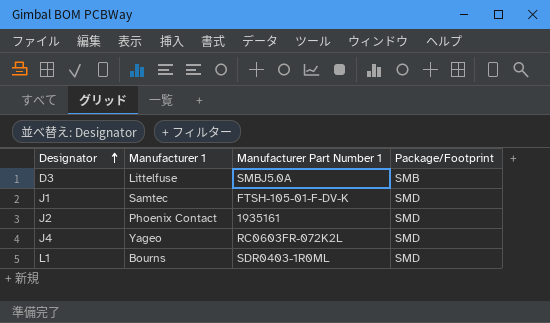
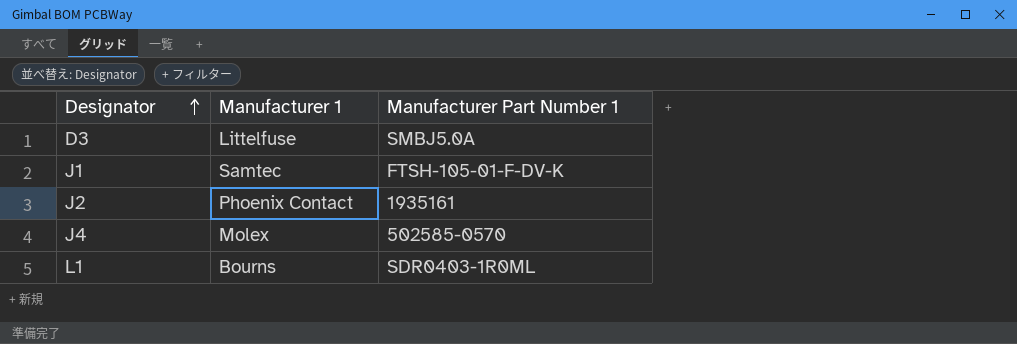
column Package/Footprint | position: 4 -> none
J4 | Manufacturer 1: Yageo -> Molex
J4 | Manufacturer Part Number 1: RC0603FR-072K2L -> 502585-0570

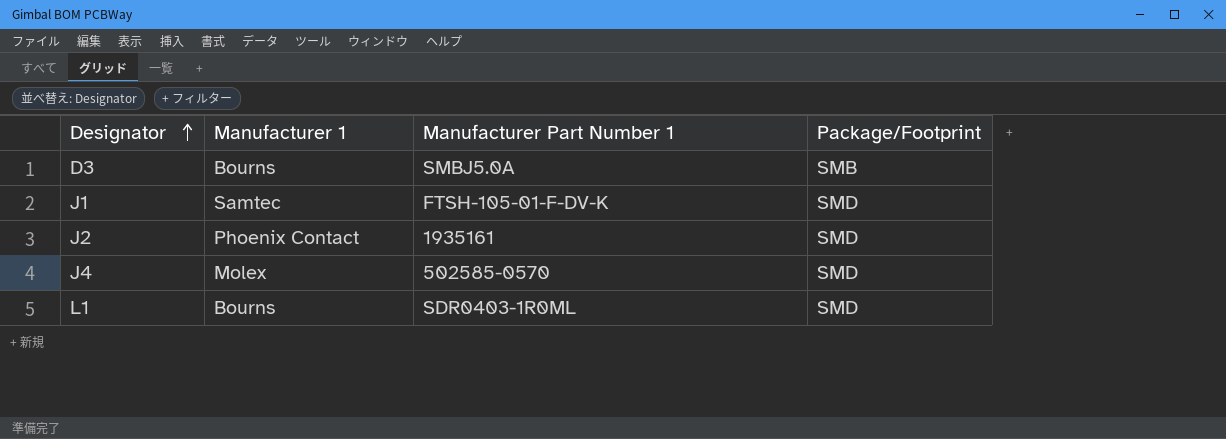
column Package/Footprint | position: none -> 4
D3 | Manufacturer 1: Littelfuse -> Bourns

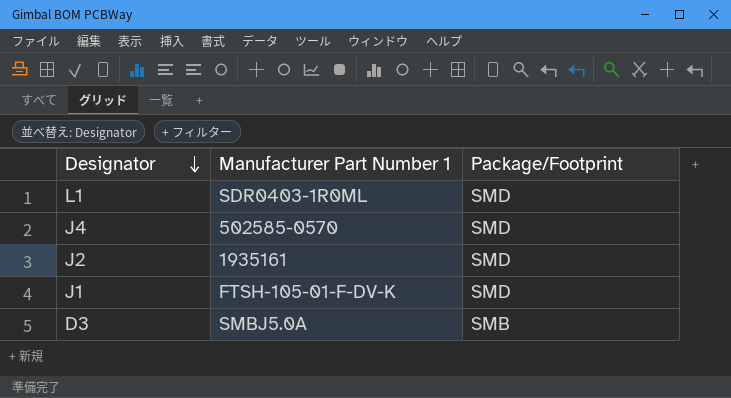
row order: Designator ascending -> Designator descending
column Manufacturer 1 | position: 2 -> none

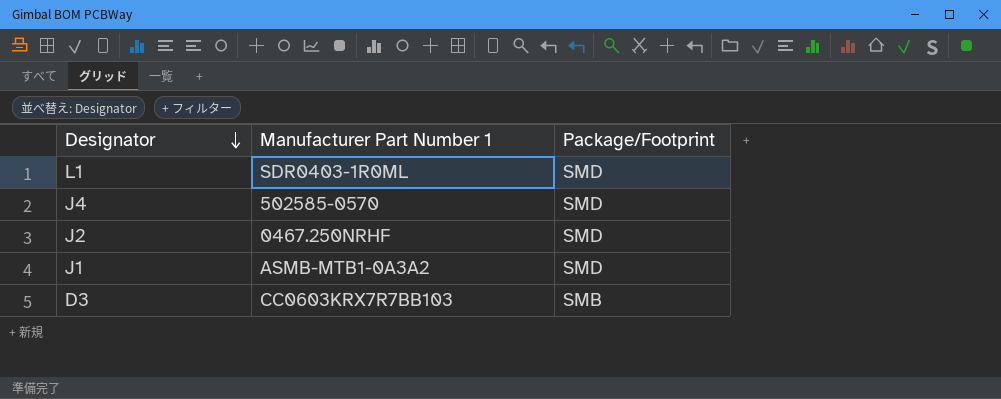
J2 | Manufacturer Part Number 1: 1935161 -> 0467.250NRHF
J1 | Manufacturer Part Number 1: FTSH-105-01-F-DV-K -> ASMB-MTB1-0A3A2
D3 | Manufacturer Part Number 1: SMBJ5.0A -> CC0603KRX7R7BB103

